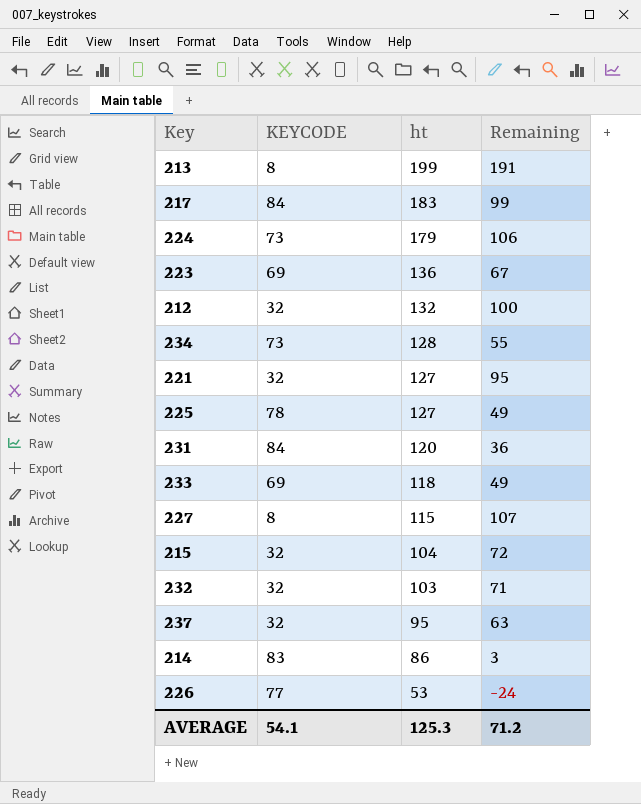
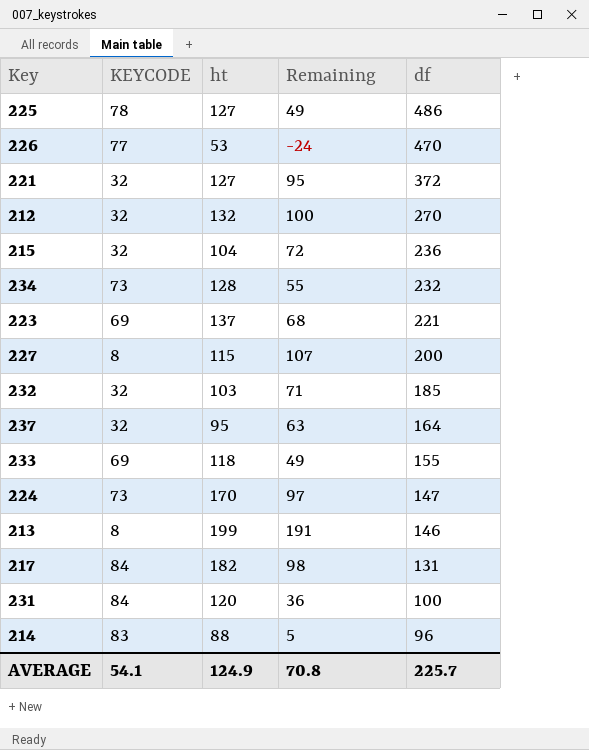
row order: ht descending -> df descending
column df | position: none -> 5
223 | ht: 136 -> 137
223 | Remaining: 67 -> 68
224 | ht: 179 -> 170
224 | Remaining: 106 -> 97
217 | ht: 183 -> 182
217 | Remaining: 99 -> 98
214 | ht: 86 -> 88
214 | Remaining: 3 -> 5
AVERAGE | ht: 125.3 -> 124.9
AVERAGE | Remaining: 71.2 -> 70.8

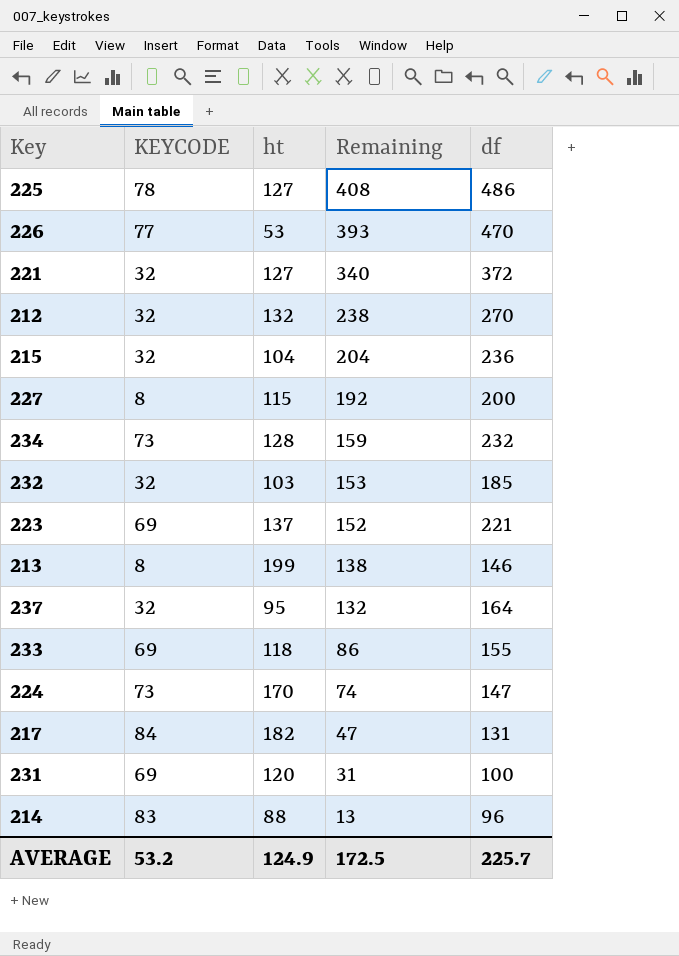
row order: df descending -> Remaining descending
column Remaining | formula: [ht] - [KEYCODE] -> [df] - [KEYCODE]
231 | KEYCODE: 84 -> 69
AVERAGE | KEYCODE: 54.1 -> 53.2
AVERAGE | Remaining: 70.8 -> 172.5

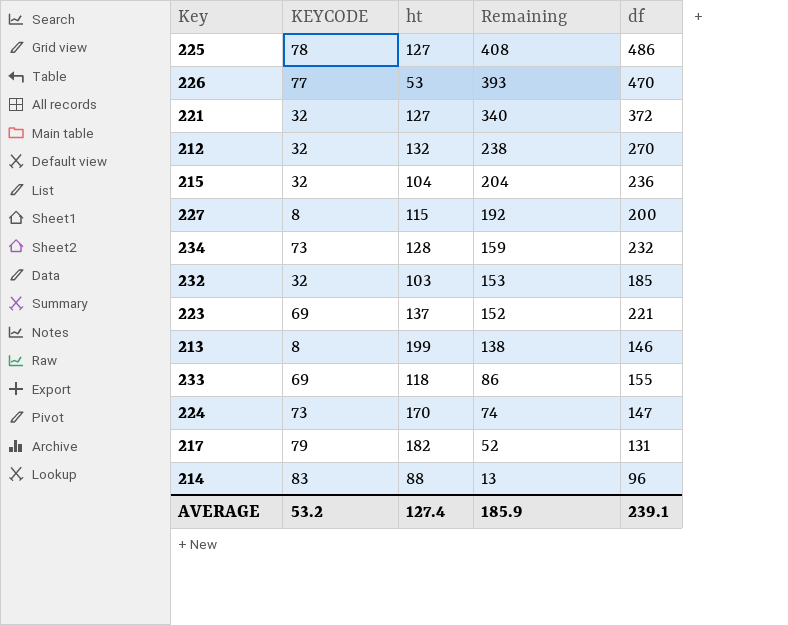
row 237: 32 | 95 | 132 | 164 -> none
row 231: 69 | 120 | 31 | 100 -> none
217 | KEYCODE: 84 -> 79
217 | Remaining: 47 -> 52
AVERAGE | ht: 124.9 -> 127.4
AVERAGE | Remaining: 172.5 -> 185.9
AVERAGE | df: 225.7 -> 239.1

